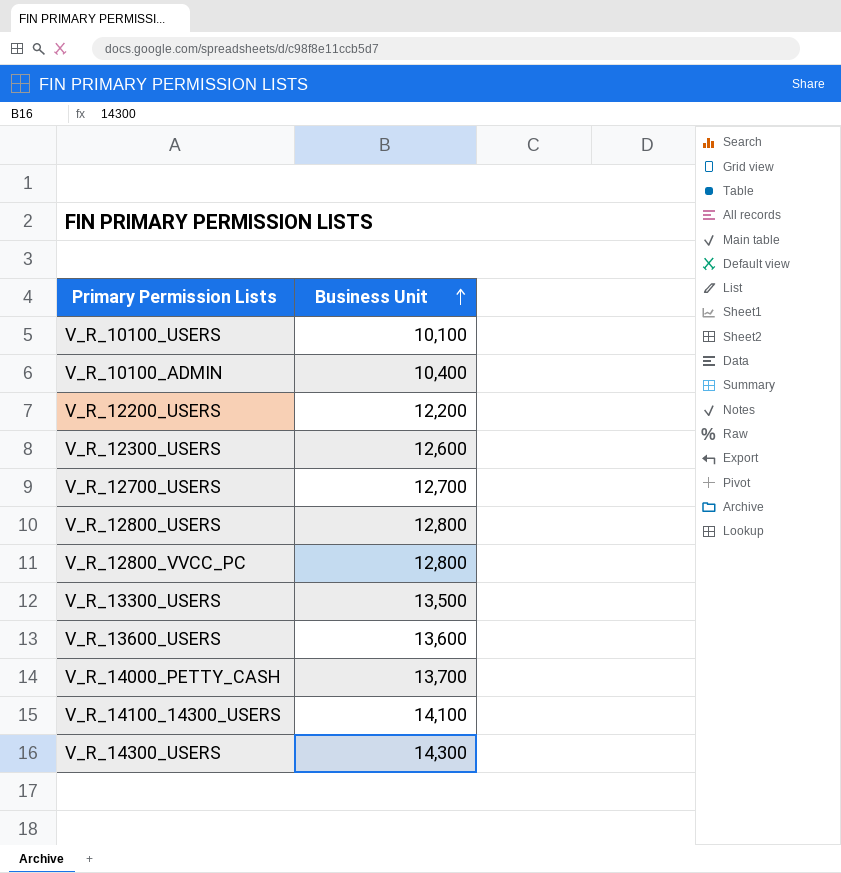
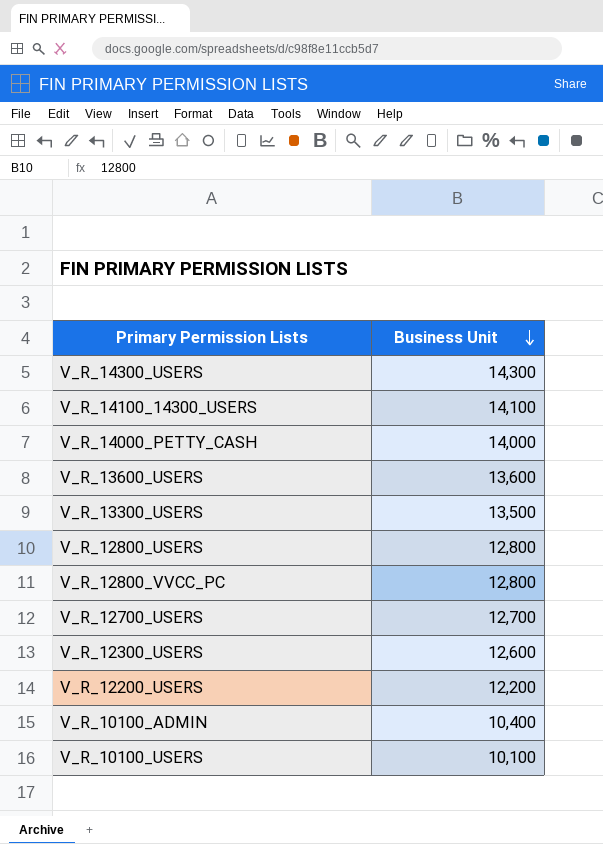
row order: Business Unit ascending -> Business Unit descending
V_R_14000_PETTY_CASH | Business Unit: 13,700 -> 14,000

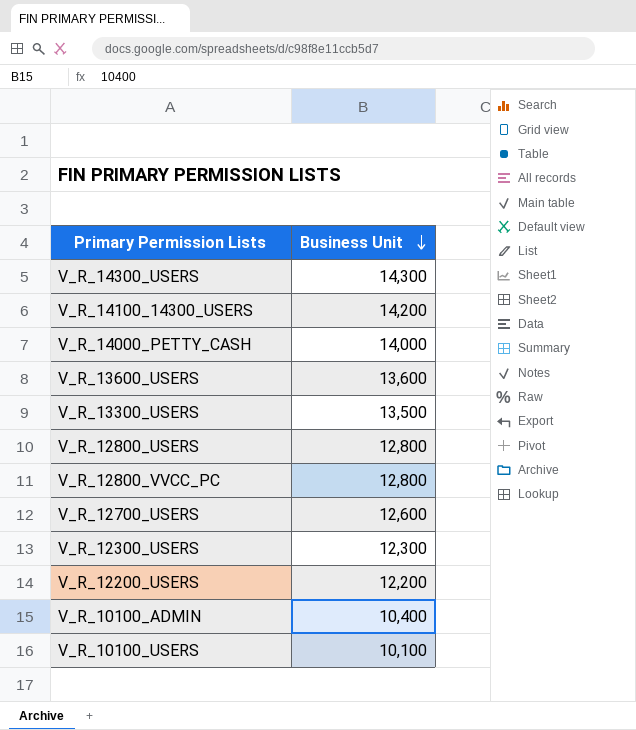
V_R_14100_14300_USERS | Business Unit: 14,100 -> 14,200
V_R_12700_USERS | Business Unit: 12,700 -> 12,600
V_R_12300_USERS | Business Unit: 12,600 -> 12,300

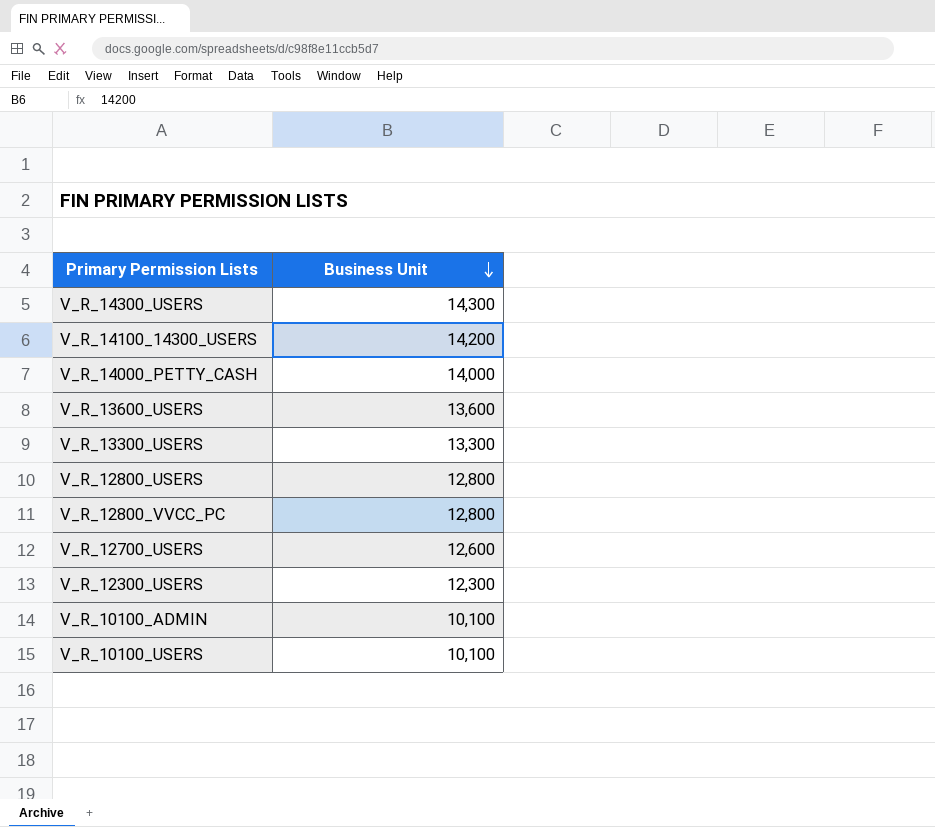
row V_R_12200_USERS: 12,200 -> none
V_R_13300_USERS | Business Unit: 13,500 -> 13,300
V_R_10100_ADMIN | Business Unit: 10,400 -> 10,100

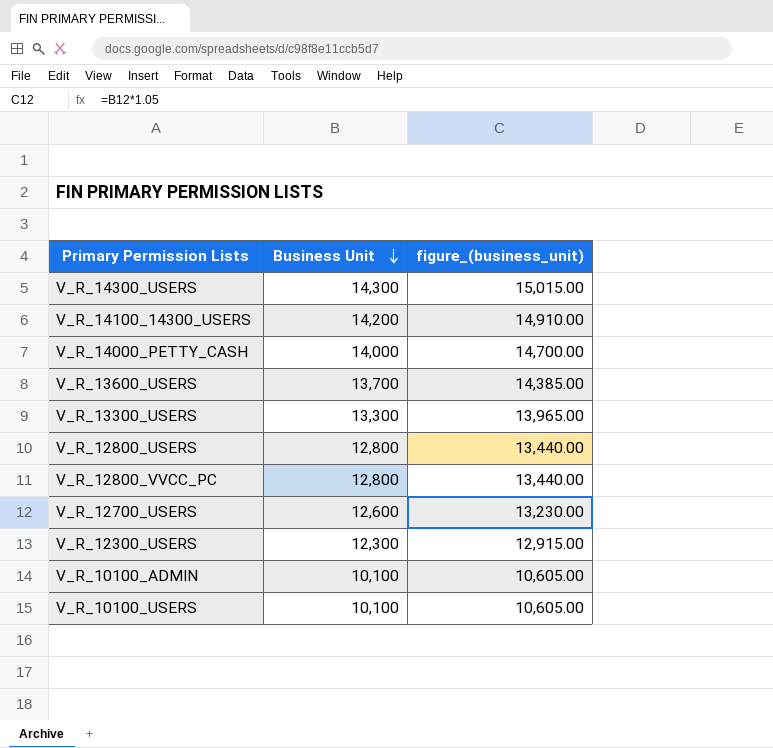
column figure_(business_unit) | formula: none -> [Business Unit] * 1.05
V_R_13600_USERS | Business Unit: 13,600 -> 13,700

